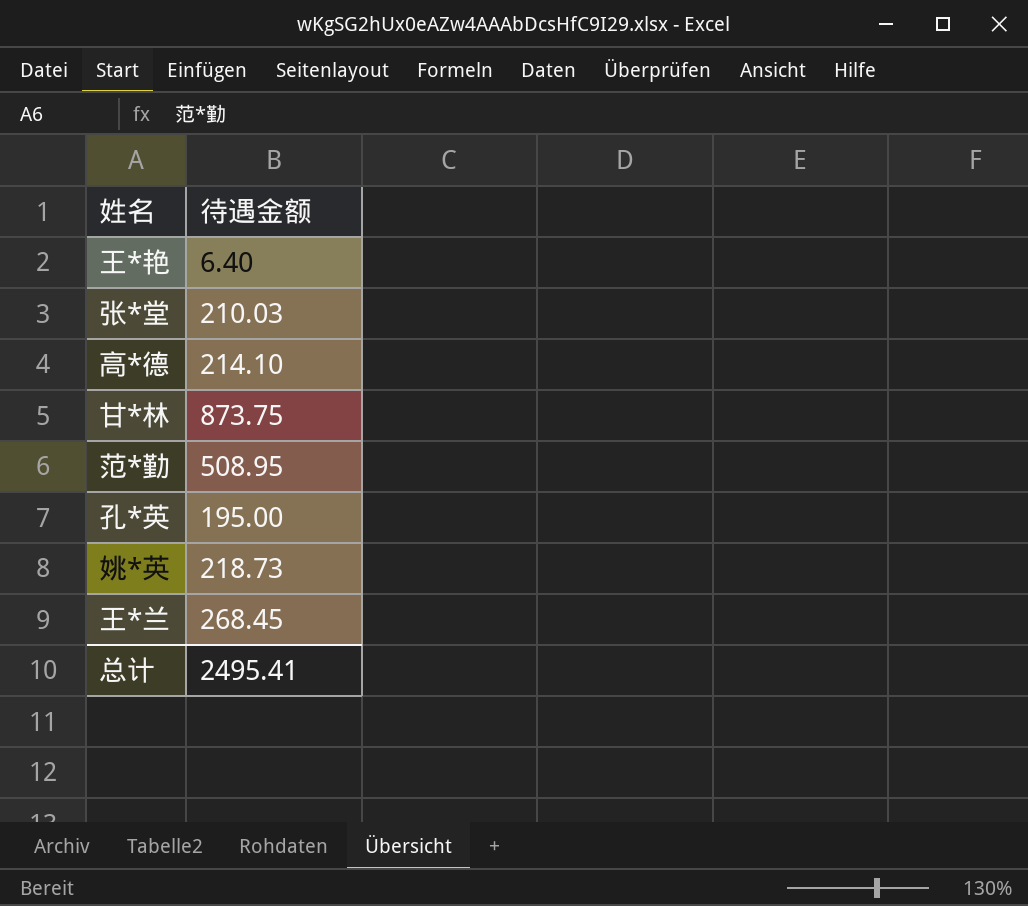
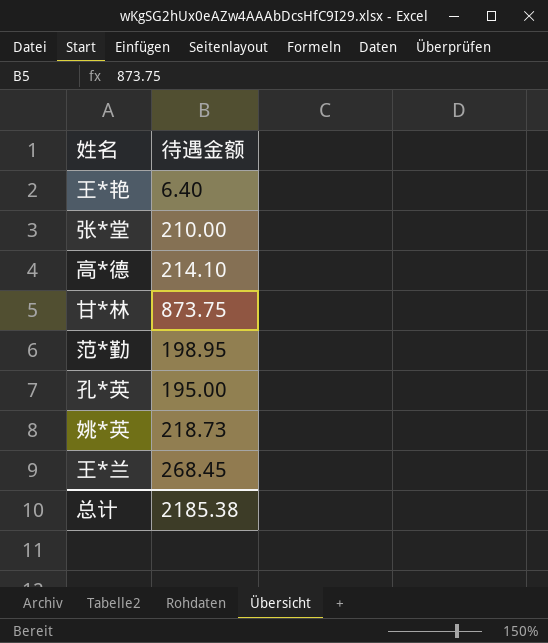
张*堂 | 待遇金额: 210.03 -> 210.00
范*勤 | 待遇金额: 508.95 -> 198.95
总计 | 待遇金额: 2495.41 -> 2185.38

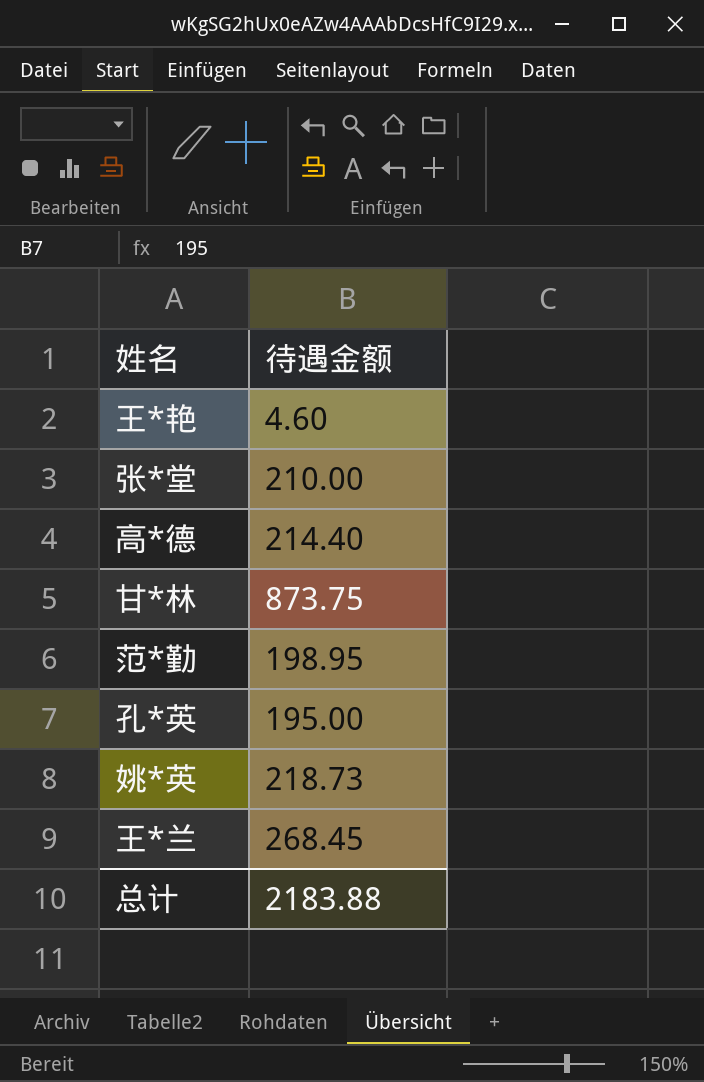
王*艳 | 待遇金额: 6.40 -> 4.60
高*德 | 待遇金额: 214.10 -> 214.40
总计 | 待遇金额: 2185.38 -> 2183.88

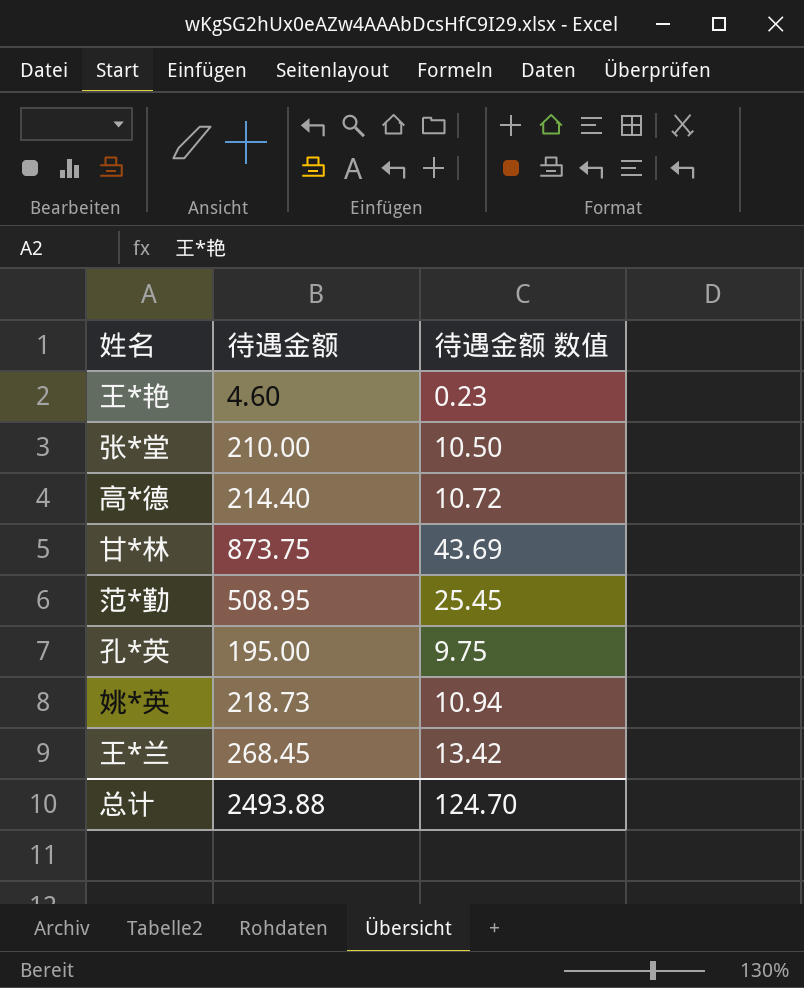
column 待遇金额 数值 | formula: none -> [待遇金额] * 0.05
范*勤 | 待遇金额: 198.95 -> 508.95
总计 | 待遇金额: 2183.88 -> 2493.88

